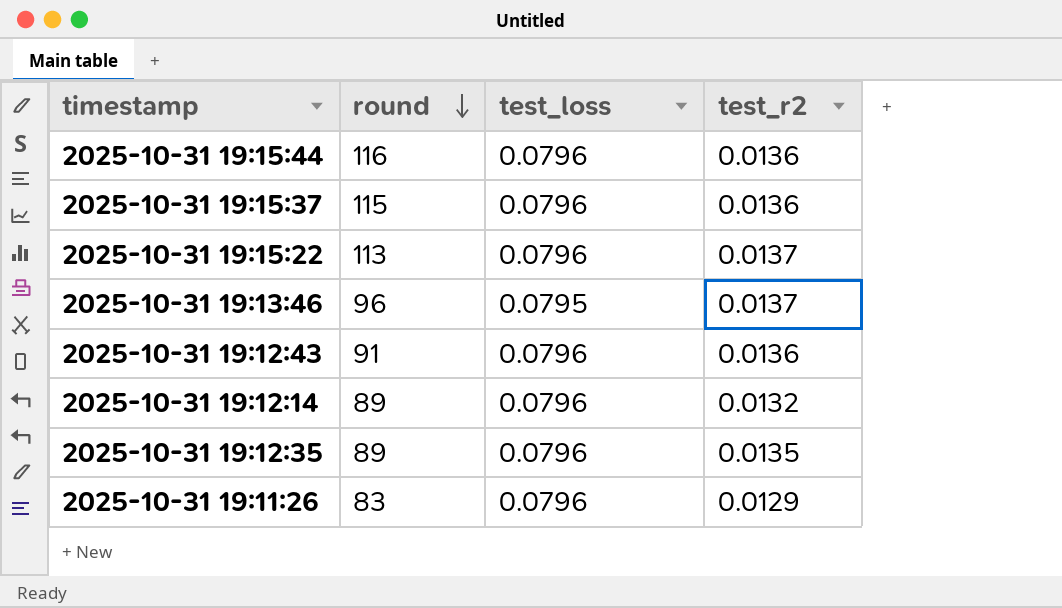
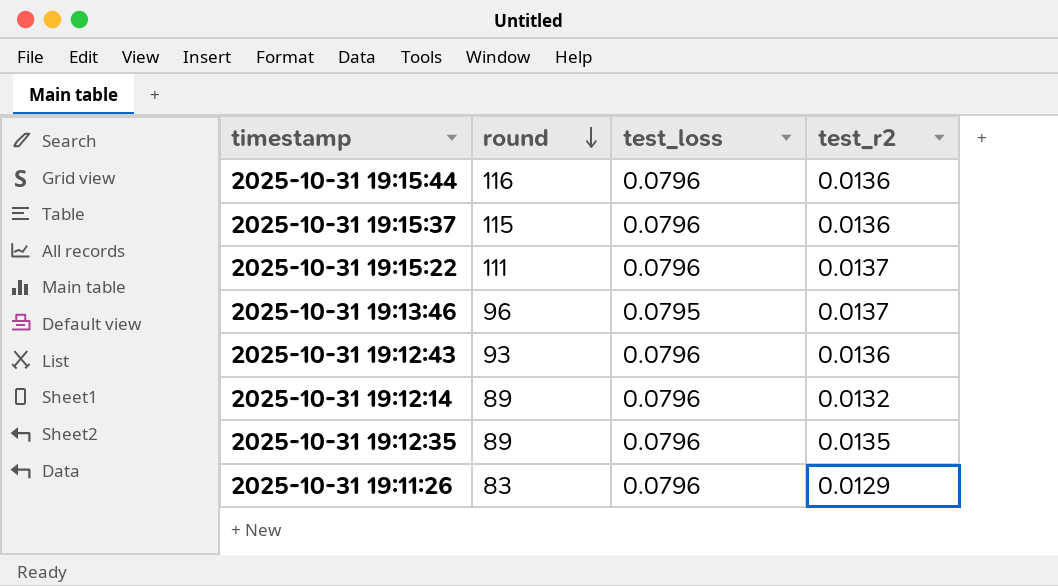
2025-10-31 19:15:22 | round: 113 -> 111
2025-10-31 19:12:43 | round: 91 -> 93

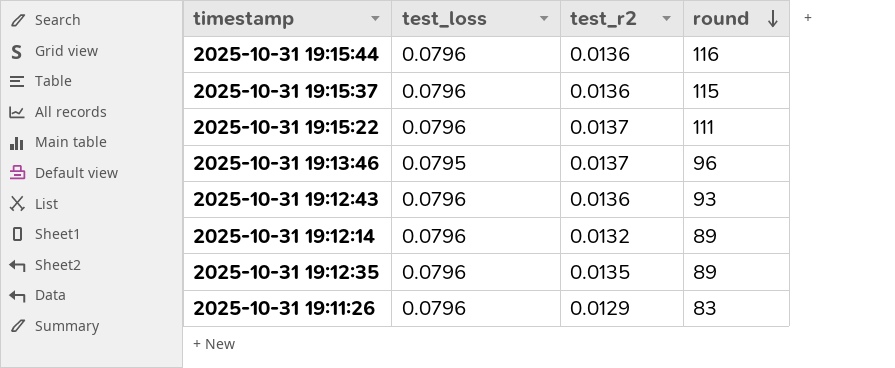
column round | position: 2 -> 4

